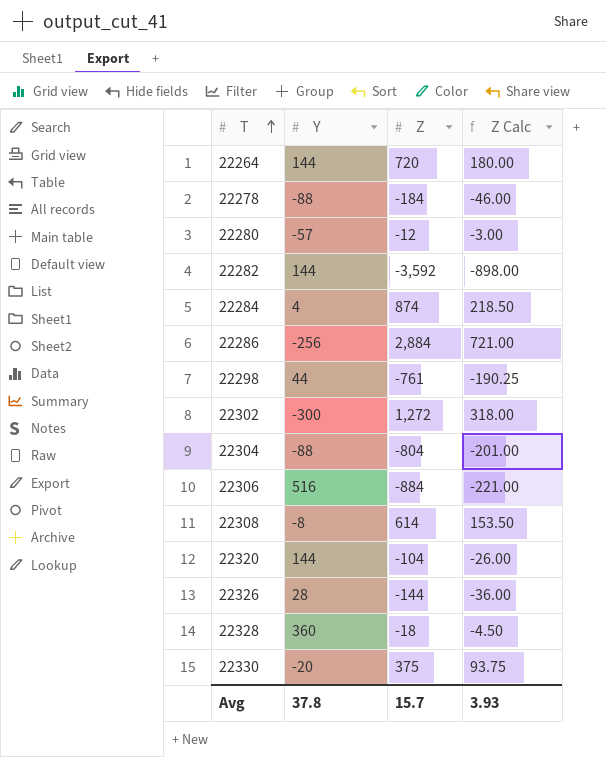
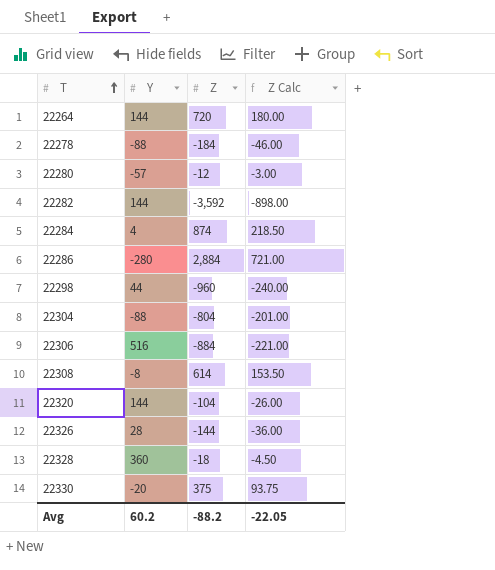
row 22302: -300 | 1,272 | 318.00 -> none
22286 | Y: -256 -> -280
22298 | Z: -761 -> -960
22298 | Z Calc: -190.25 -> -240.00
Avg | Y: 37.8 -> 60.2
Avg | Z: 15.7 -> -88.2
Avg | Z Calc: 3.93 -> -22.05

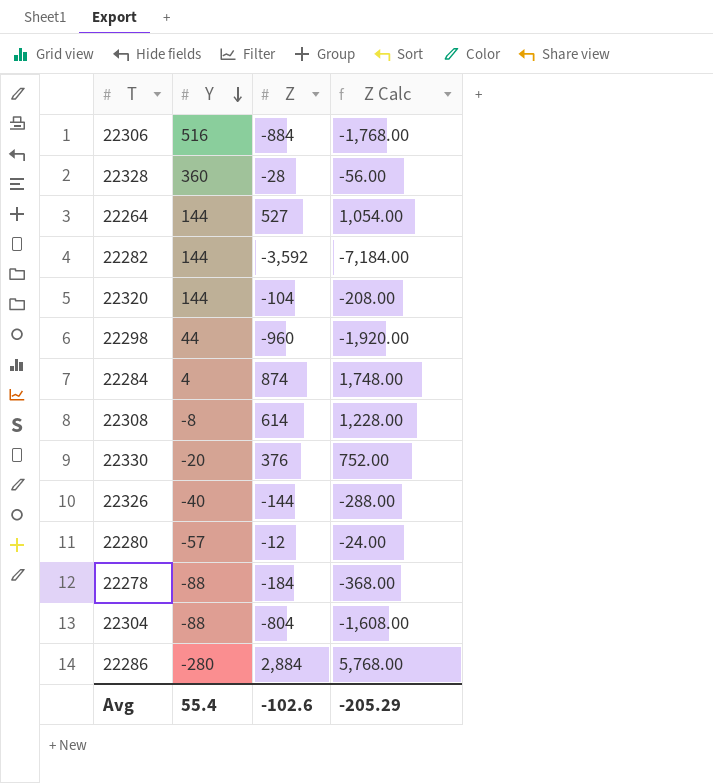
row order: T ascending -> Y descending
column Z Calc | formula: [Z] * 0.25 -> [Z] * 2
22328 | Z: -18 -> -28
22264 | Z: 720 -> 527
22330 | Z: 375 -> 376
22326 | Y: 28 -> -40
Avg | Y: 60.2 -> 55.4
Avg | Z: -88.2 -> -102.6
Avg | Z Calc: -22.05 -> -205.29

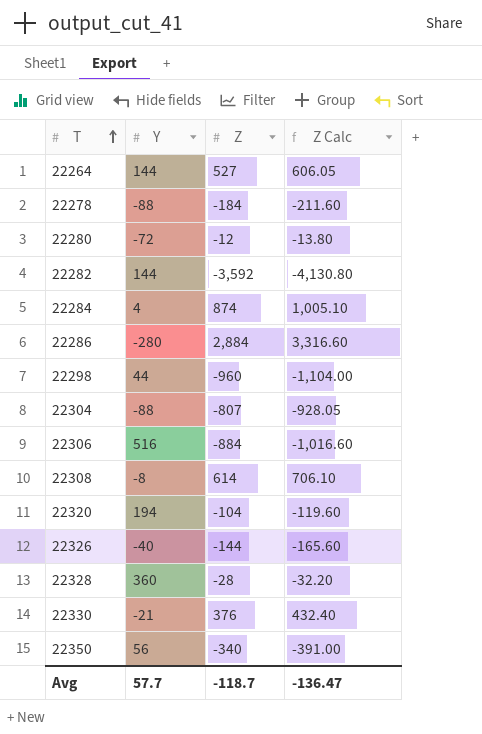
row order: Y descending -> T ascending
column Z Calc | formula: [Z] * 2 -> [Z] * 1.15
22280 | Y: -57 -> -72
22304 | Z: -804 -> -807
22320 | Y: 144 -> 194
22330 | Y: -20 -> -21
row 22350: none -> 56 | -340 | -391.00
Avg | Y: 55.4 -> 57.7
Avg | Z: -102.6 -> -118.7
Avg | Z Calc: -205.29 -> -136.47

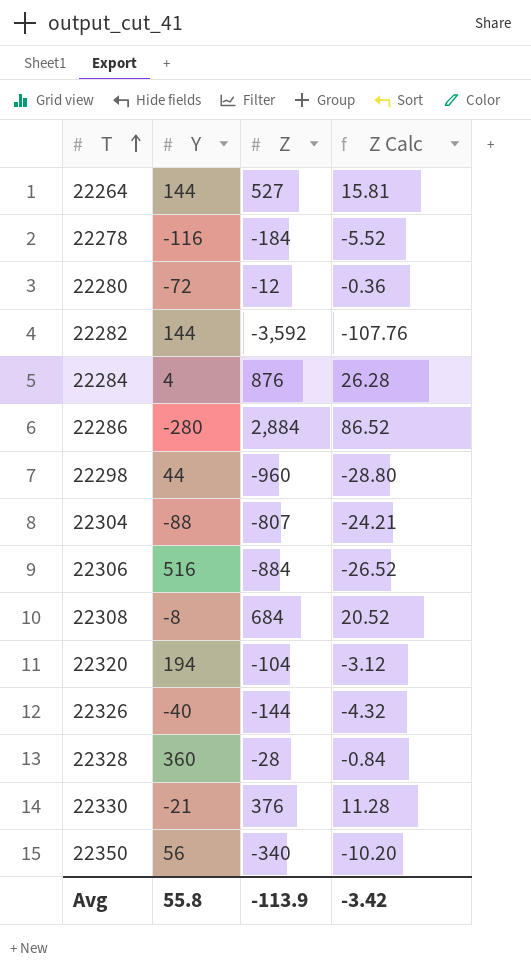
column Z Calc | formula: [Z] * 1.15 -> [Z] * 0.03
22278 | Y: -88 -> -116
22284 | Z: 874 -> 876
22308 | Z: 614 -> 684
Avg | Y: 57.7 -> 55.8
Avg | Z: -118.7 -> -113.9
Avg | Z Calc: -136.47 -> -3.42

